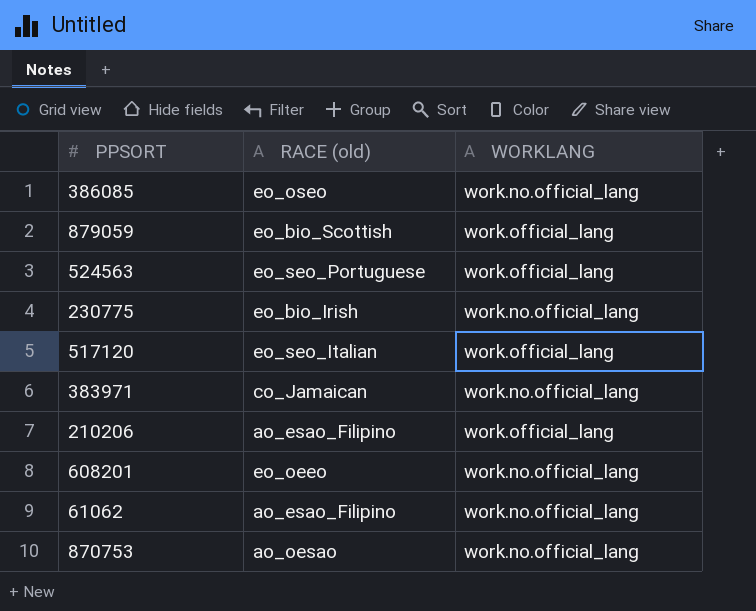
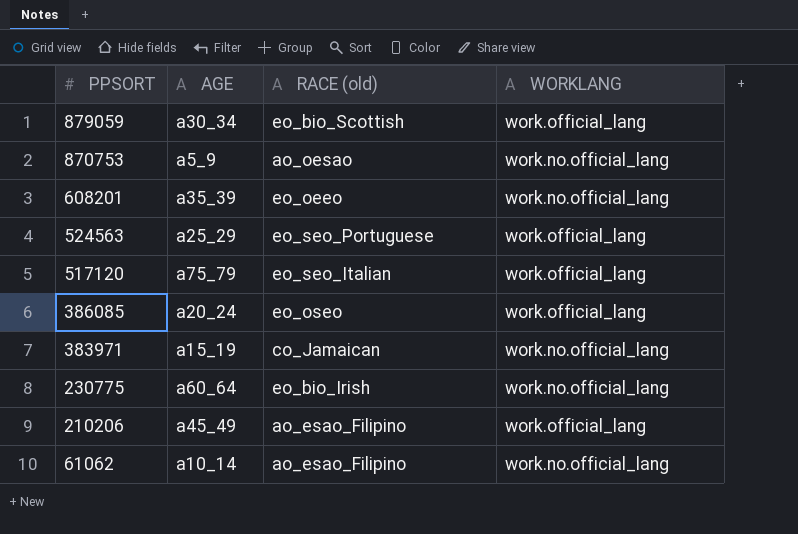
row order: none -> PPSORT descending
column AGE | position: none -> 2
386085 | WORKLANG: work.no.official_lang -> work.official_lang

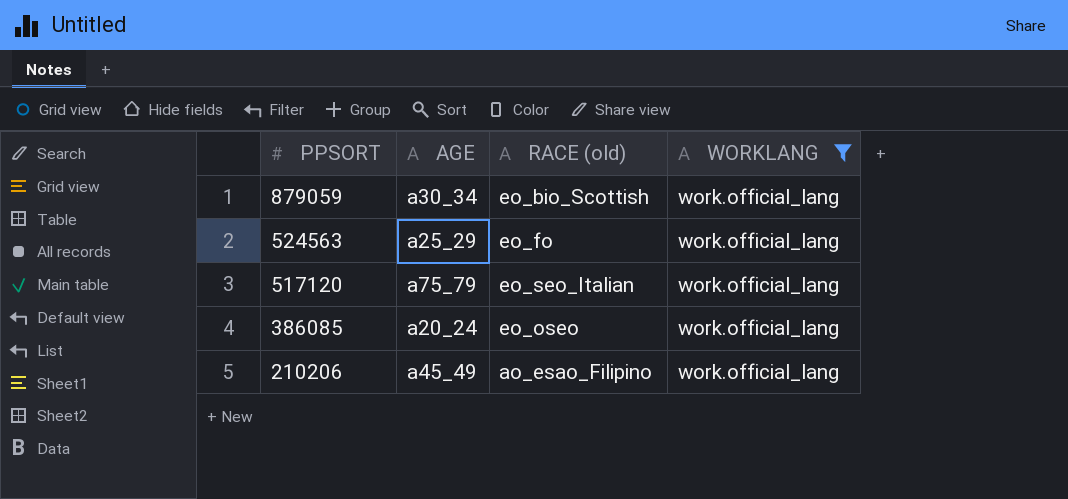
filter: none -> WORKLANG = work.official_lang
524563 | RACE (old): eo_seo_Portuguese -> eo_fo

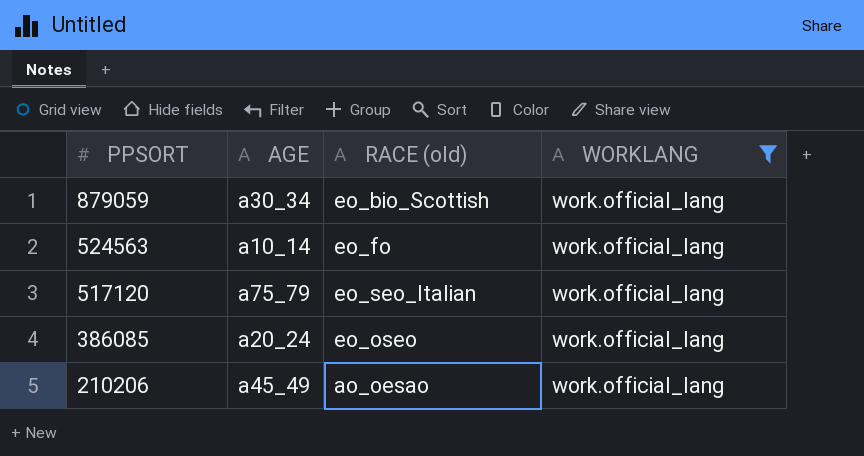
524563 | AGE: a25_29 -> a10_14
210206 | RACE (old): ao_esao_Filipino -> ao_oesao

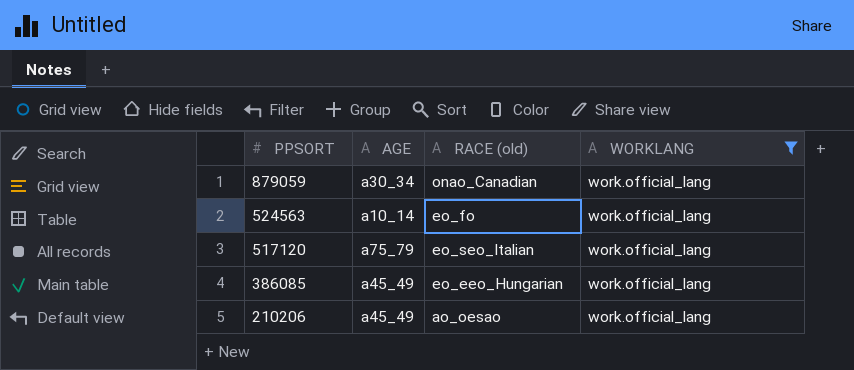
879059 | RACE (old): eo_bio_Scottish -> onao_Canadian
386085 | AGE: a20_24 -> a45_49
386085 | RACE (old): eo_oseo -> eo_eeo_Hungarian

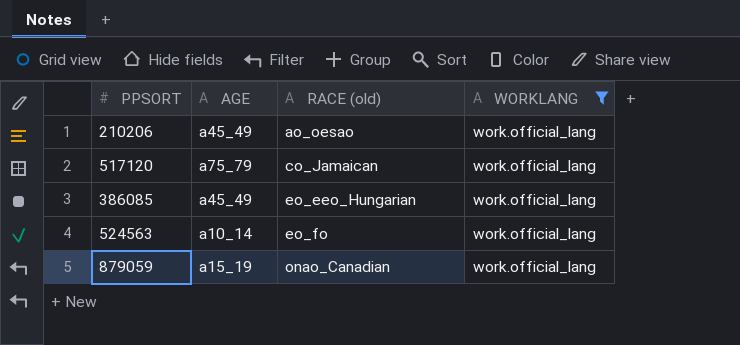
row order: PPSORT descending -> RACE (old) ascending
517120 | RACE (old): eo_seo_Italian -> co_Jamaican
879059 | AGE: a30_34 -> a15_19

